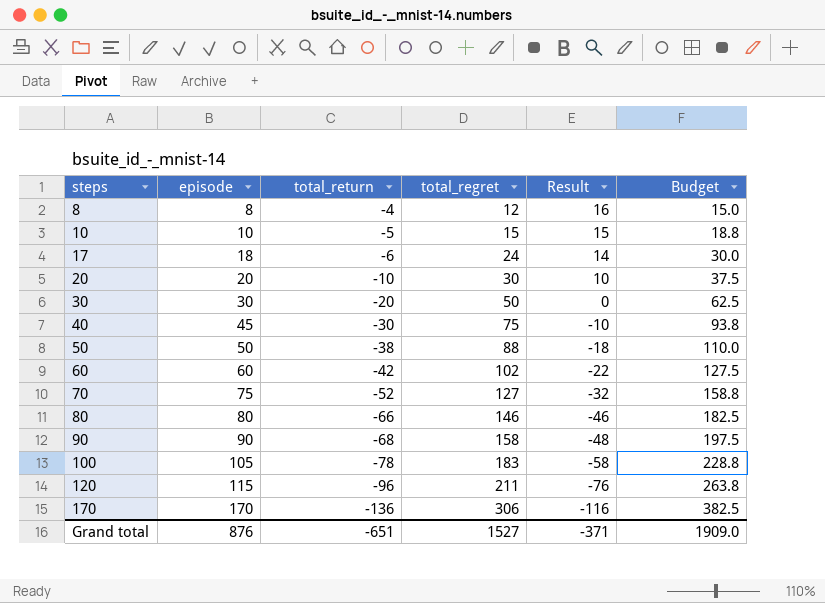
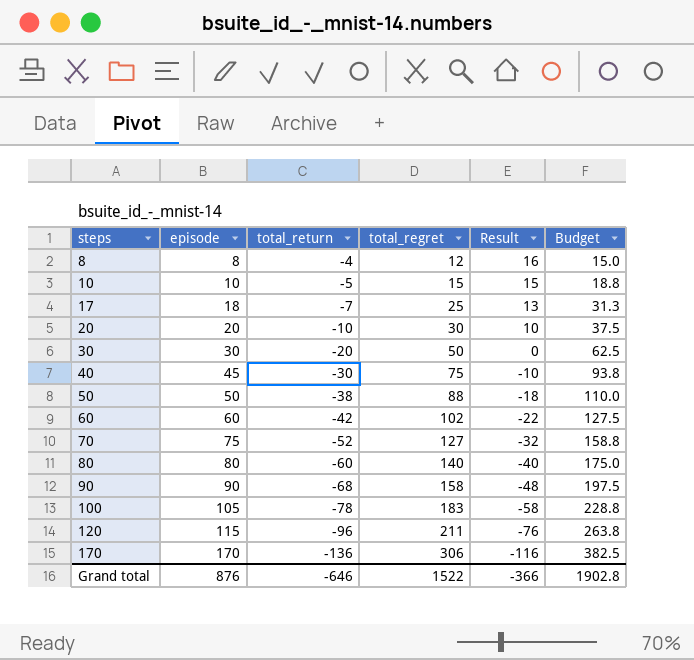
17 | total_return: -6 -> -7
17 | total_regret: 24 -> 25
17 | Result: 14 -> 13
17 | Budget: 30.0 -> 31.3
80 | total_return: -66 -> -60
80 | total_regret: 146 -> 140
80 | Result: -46 -> -40
80 | Budget: 182.5 -> 175.0
Grand total | total_return: -651 -> -646
Grand total | total_regret: 1527 -> 1522
Grand total | Result: -371 -> -366
Grand total | Budget: 1909.0 -> 1902.8

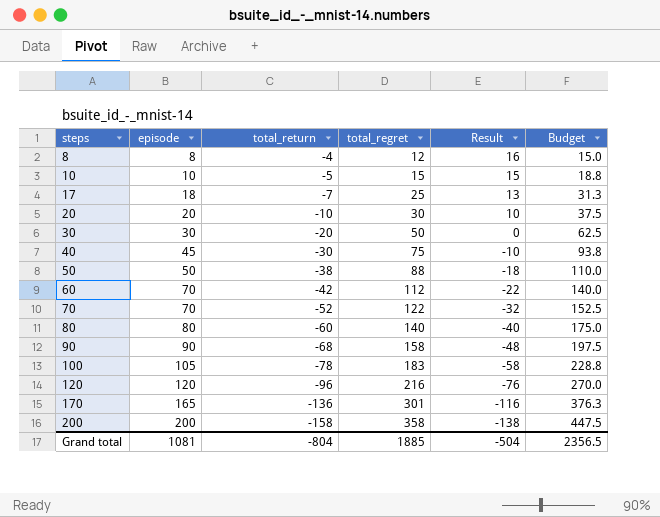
60 | episode: 60 -> 70
60 | total_regret: 102 -> 112
60 | Budget: 127.5 -> 140.0
70 | episode: 75 -> 70
70 | total_regret: 127 -> 122
70 | Budget: 158.8 -> 152.5
120 | episode: 115 -> 120
120 | total_regret: 211 -> 216
120 | Budget: 263.8 -> 270.0
170 | episode: 170 -> 165
170 | total_regret: 306 -> 301
170 | Budget: 382.5 -> 376.3
row 200: none -> 200 | -158 | 358 | -138 | 447.5
Grand total | episode: 876 -> 1081
Grand total | total_return: -646 -> -804
Grand total | total_regret: 1522 -> 1885
Grand total | Result: -366 -> -504
Grand total | Budget: 1902.8 -> 2356.5

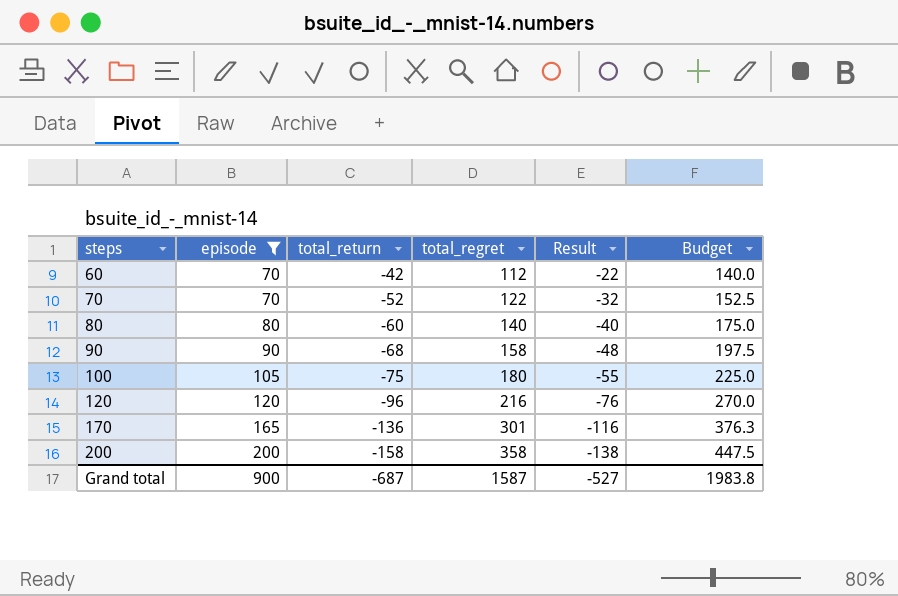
filter: none -> episode >= 70
100 | total_return: -78 -> -75
100 | total_regret: 183 -> 180
100 | Result: -58 -> -55
100 | Budget: 228.8 -> 225.0
Grand total | episode: 1081 -> 900
Grand total | total_return: -804 -> -687
Grand total | total_regret: 1885 -> 1587
Grand total | Result: -504 -> -527
Grand total | Budget: 2356.5 -> 1983.8

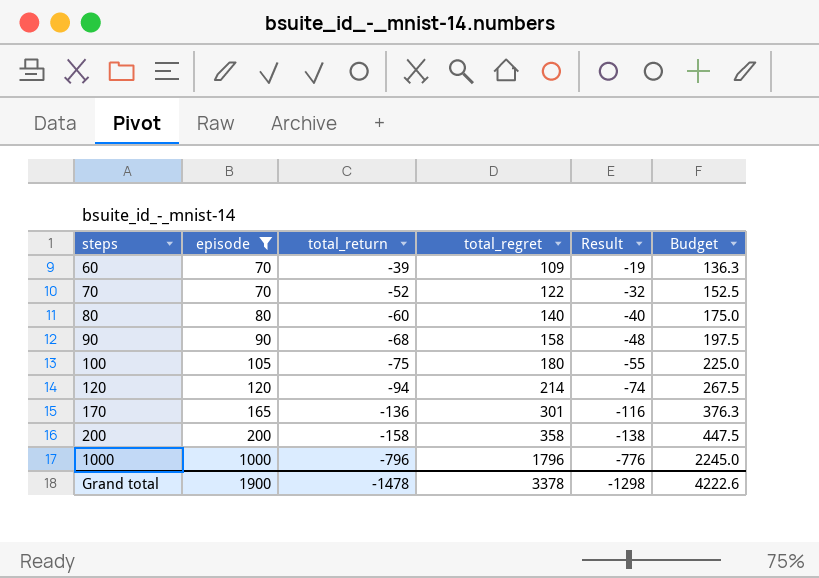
60 | total_return: -42 -> -39
60 | total_regret: 112 -> 109
60 | Result: -22 -> -19
60 | Budget: 140.0 -> 136.3
120 | total_return: -96 -> -94
120 | total_regret: 216 -> 214
120 | Result: -76 -> -74
120 | Budget: 270.0 -> 267.5
row 1000: none -> 1000 | -796 | 1796 | -776 | 2245.0
Grand total | episode: 900 -> 1900
Grand total | total_return: -687 -> -1478
Grand total | total_regret: 1587 -> 3378
Grand total | Result: -527 -> -1298
Grand total | Budget: 1983.8 -> 4222.6

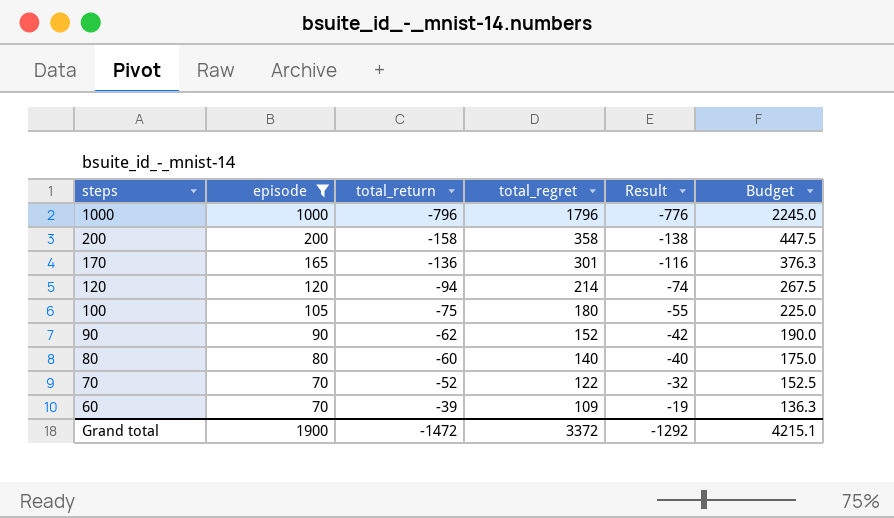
row order: steps ascending -> steps descending
90 | total_return: -68 -> -62
90 | total_regret: 158 -> 152
90 | Result: -48 -> -42
90 | Budget: 197.5 -> 190.0
Grand total | total_return: -1478 -> -1472
Grand total | total_regret: 3378 -> 3372
Grand total | Result: -1298 -> -1292
Grand total | Budget: 4222.6 -> 4215.1

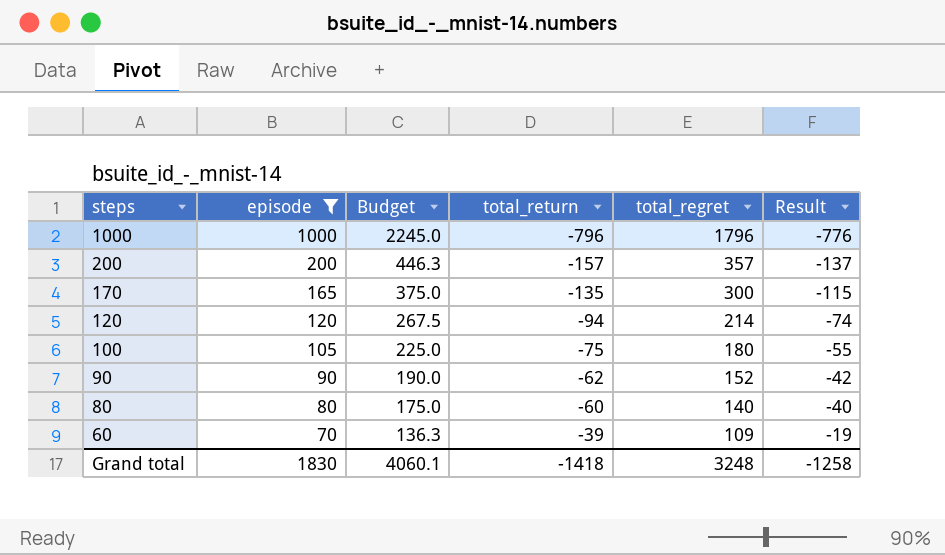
column Budget | position: 6 -> 3
row 70: 70 | -52 | 122 | -32 | 152.5 -> none
200 | Budget: 447.5 -> 446.3
200 | total_return: -158 -> -157
200 | total_regret: 358 -> 357
200 | Result: -138 -> -137
170 | Budget: 376.3 -> 375.0
170 | total_return: -136 -> -135
170 | total_regret: 301 -> 300
170 | Result: -116 -> -115
Grand total | episode: 1900 -> 1830
Grand total | Budget: 4215.1 -> 4060.1
Grand total | total_return: -1472 -> -1418
Grand total | total_regret: 3372 -> 3248
Grand total | Result: -1292 -> -1258

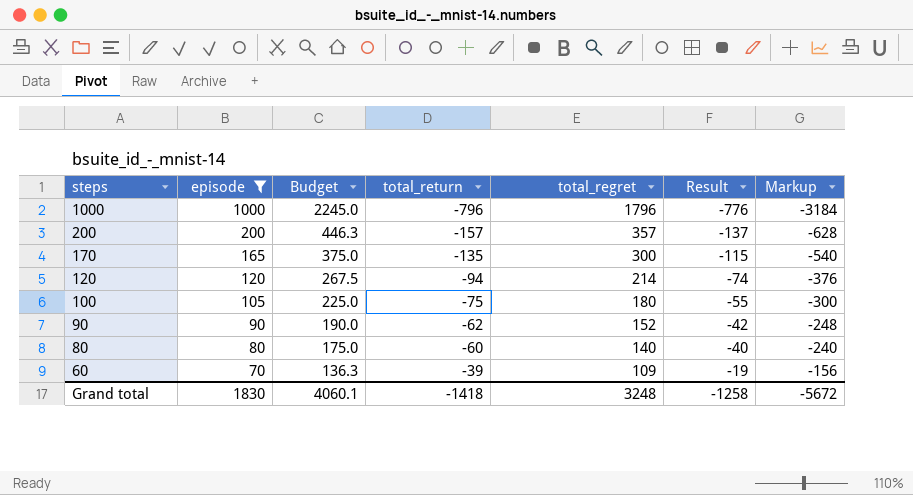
column Markup | formula: none -> [total_return] * 4

